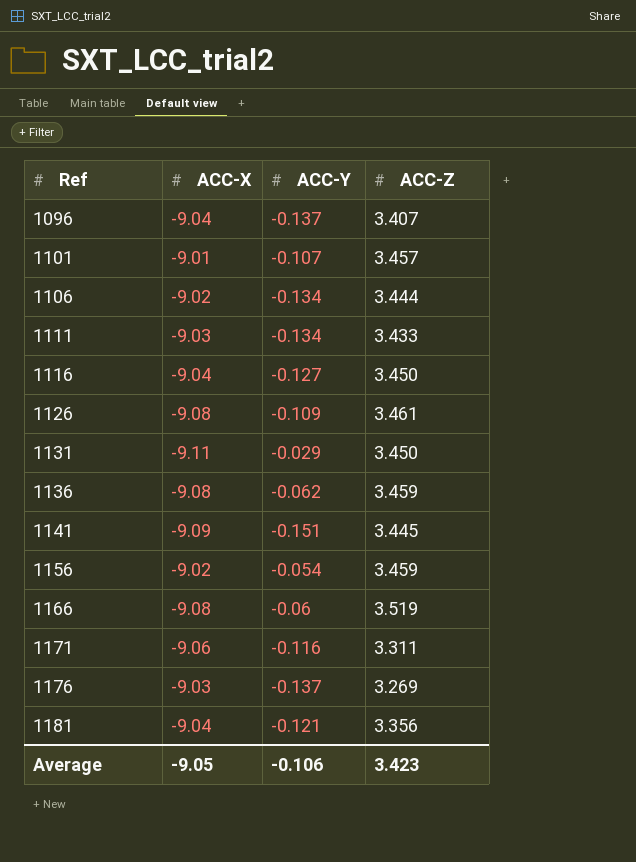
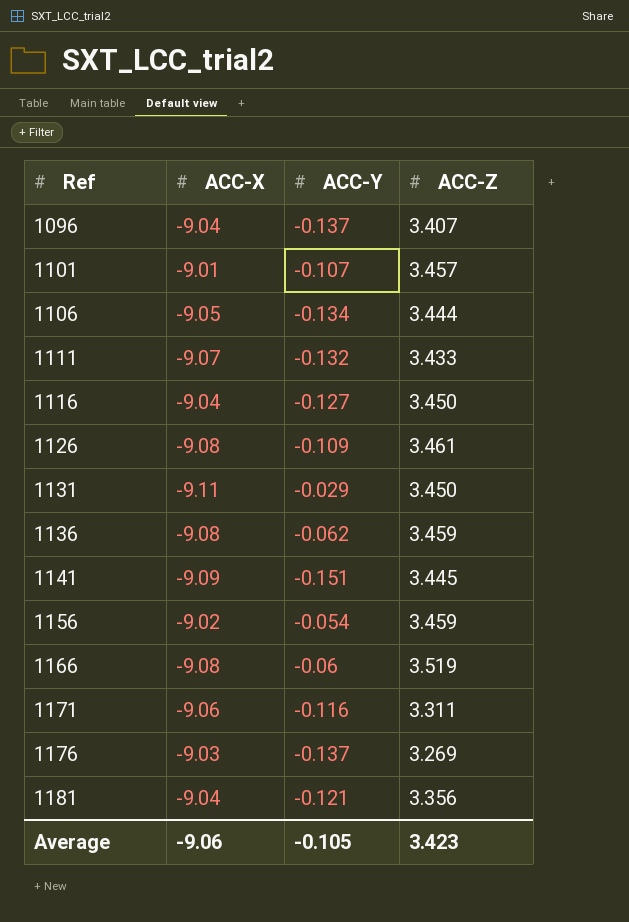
1106 | ACC-X: -9.02 -> -9.05
1111 | ACC-X: -9.03 -> -9.07
1111 | ACC-Y: -0.134 -> -0.132
Average | ACC-X: -9.05 -> -9.06
Average | ACC-Y: -0.106 -> -0.105

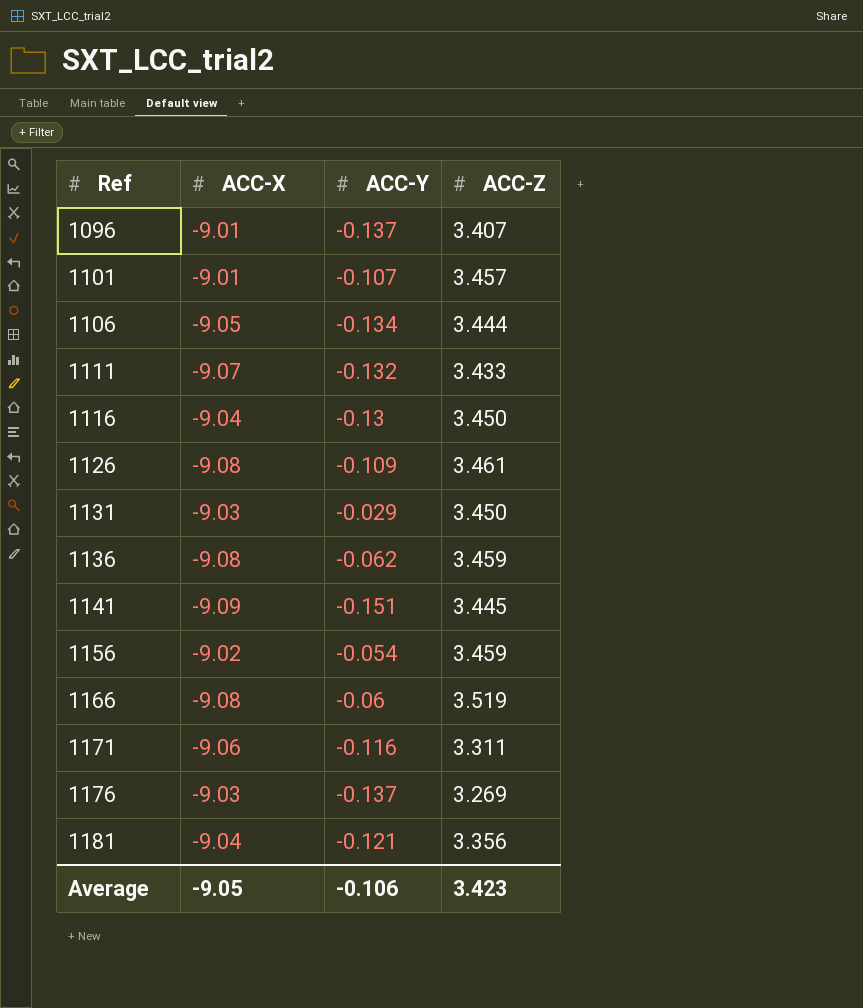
1096 | ACC-X: -9.04 -> -9.01
1116 | ACC-Y: -0.127 -> -0.13
1131 | ACC-X: -9.11 -> -9.03
Average | ACC-X: -9.06 -> -9.05
Average | ACC-Y: -0.105 -> -0.106

